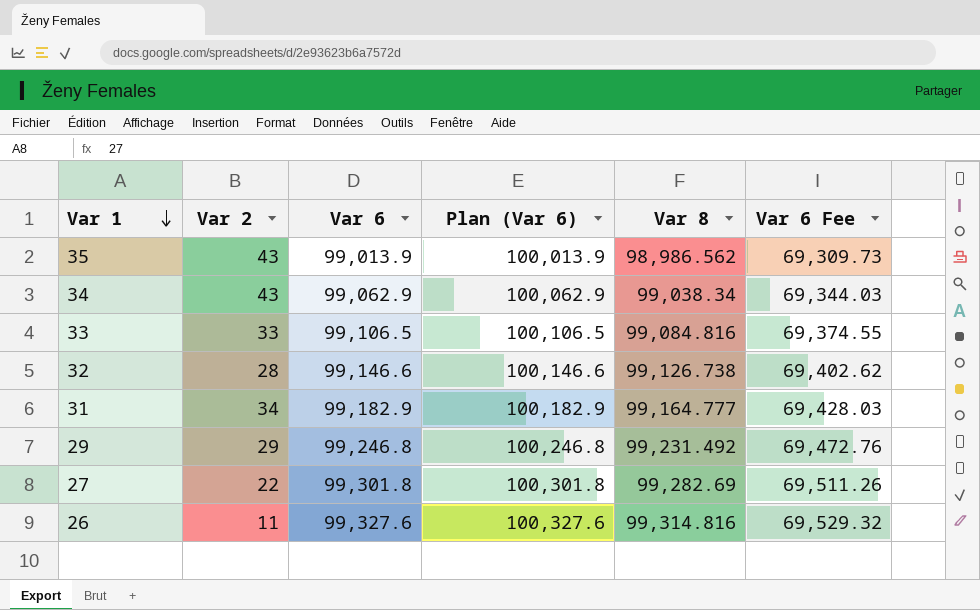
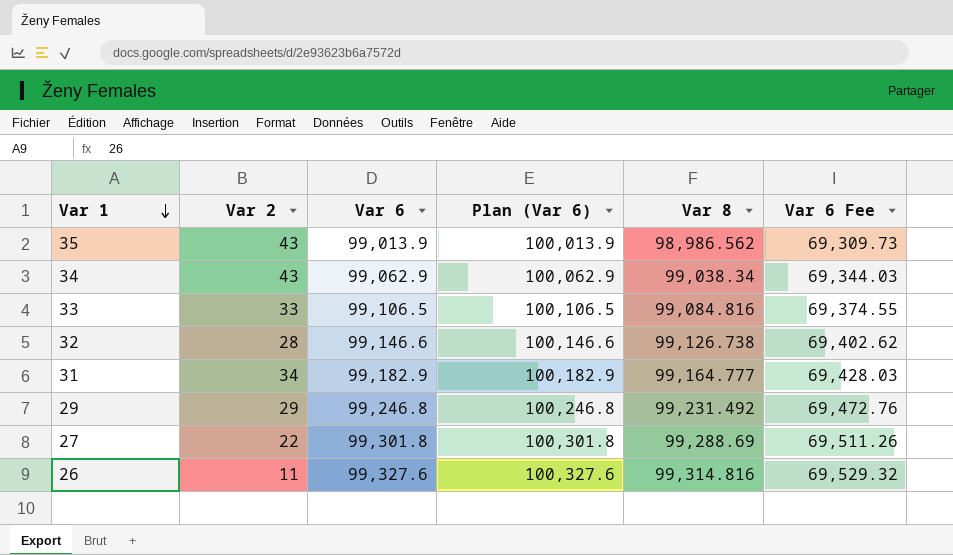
27 | Var 8: 99,282.69 -> 99,288.69

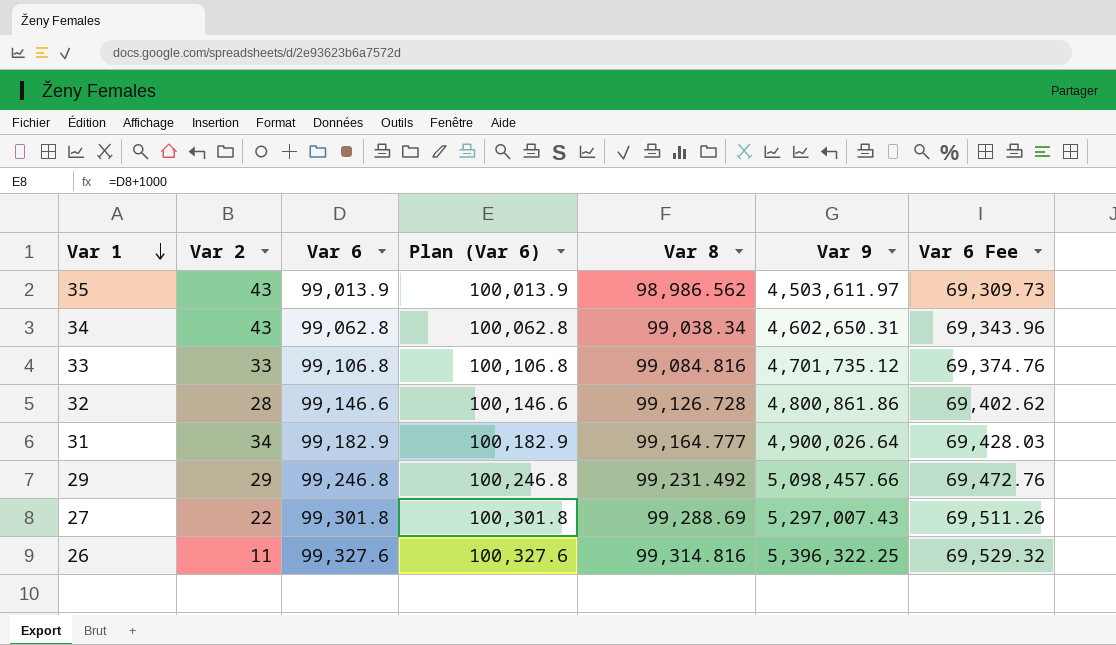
column Var 9 | position: none -> 6
34 | Var 6: 99,062.9 -> 99,062.8
34 | Plan (Var 6): 100,062.9 -> 100,062.8
34 | Var 6 Fee: 69,344.03 -> 69,343.96
33 | Var 6: 99,106.5 -> 99,106.8
33 | Plan (Var 6): 100,106.5 -> 100,106.8
33 | Var 6 Fee: 69,374.55 -> 69,374.76
32 | Var 8: 99,126.738 -> 99,126.728

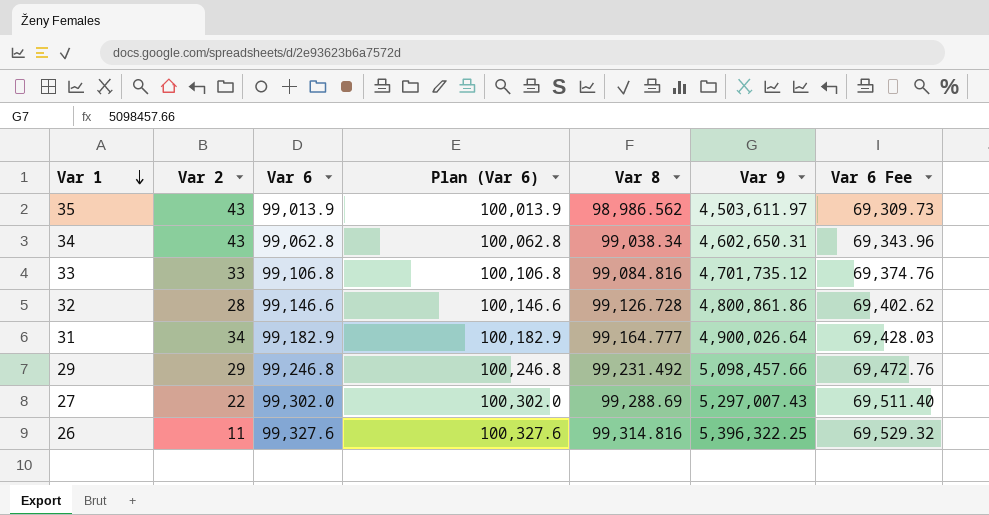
27 | Var 6: 99,301.8 -> 99,302.0
27 | Plan (Var 6): 100,301.8 -> 100,302.0
27 | Var 6 Fee: 69,511.26 -> 69,511.40

